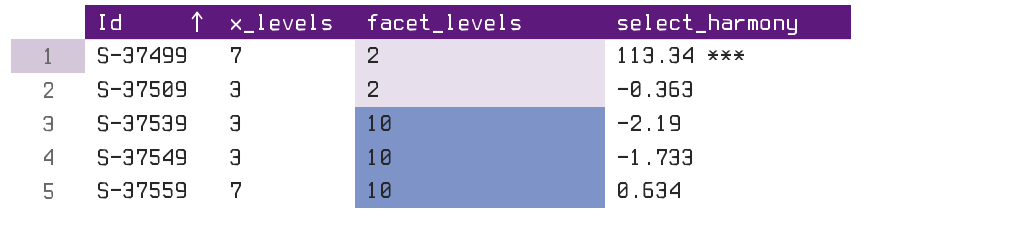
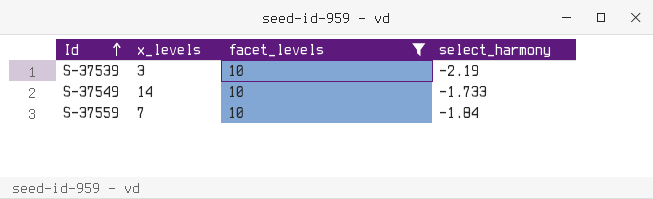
filter: none -> facet_levels = 10
S-37549 | x_levels: 3 -> 14
S-37559 | select_harmony: 0.634 -> -1.84

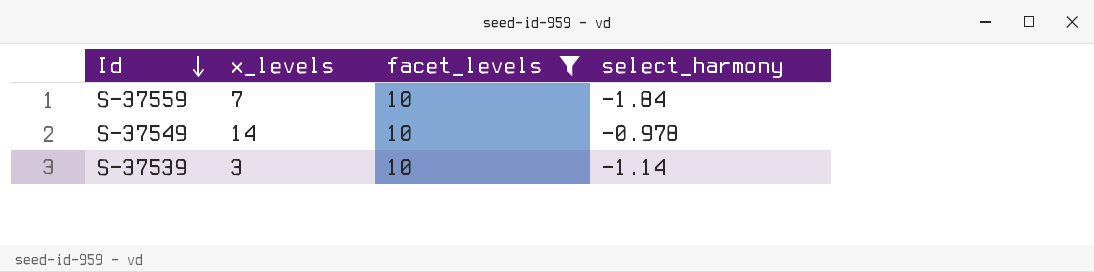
row order: Id ascending -> Id descending
S-37549 | select_harmony: -1.733 -> -0.978
S-37539 | select_harmony: -2.19 -> -1.14

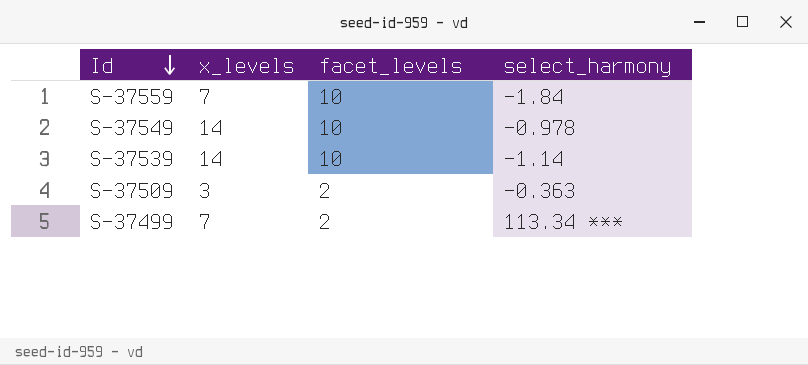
filter: facet_levels = 10 -> none
S-37539 | x_levels: 3 -> 14

